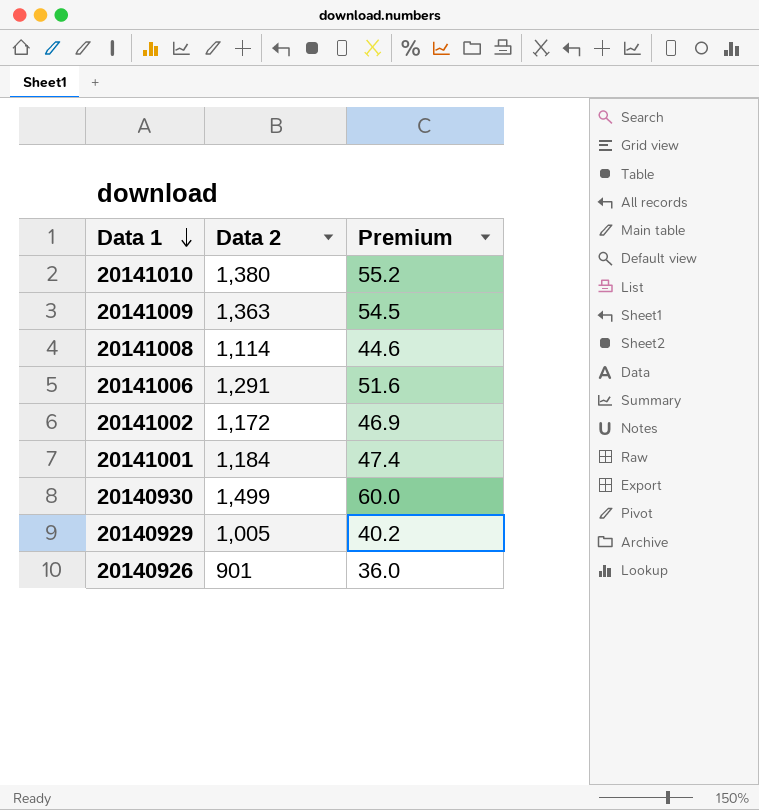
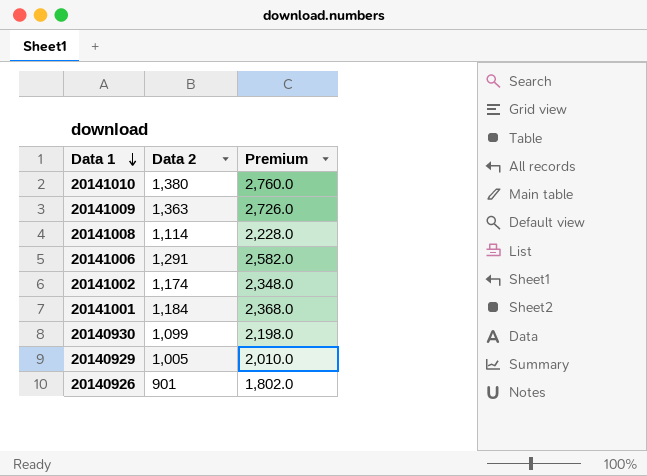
column Premium | formula: [Data 2] * 0.04 -> [Data 2] * 2
20141002 | Data 2: 1,172 -> 1,174
20140930 | Data 2: 1,499 -> 1,099

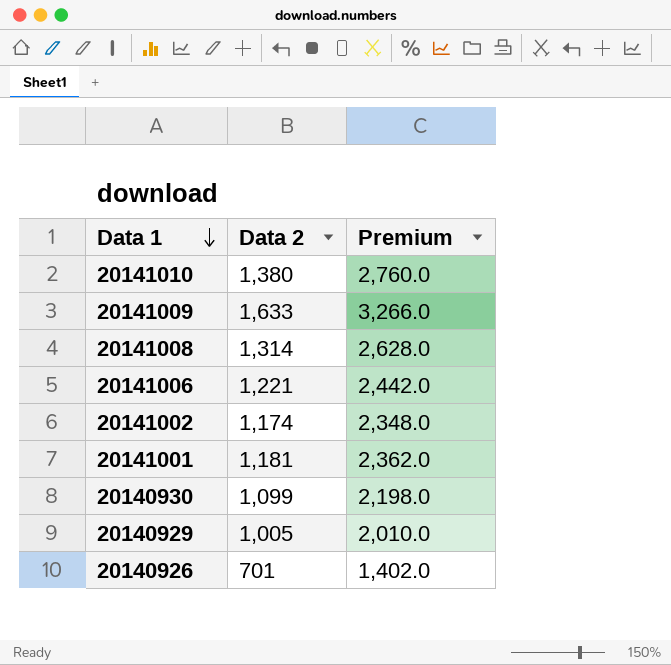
20141009 | Data 2: 1,363 -> 1,633
20141009 | Premium: 2,726.0 -> 3,266.0
20141008 | Data 2: 1,114 -> 1,314
20141008 | Premium: 2,228.0 -> 2,628.0
20141006 | Data 2: 1,291 -> 1,221
20141006 | Premium: 2,582.0 -> 2,442.0
20141001 | Data 2: 1,184 -> 1,181
20141001 | Premium: 2,368.0 -> 2,362.0
20140926 | Data 2: 901 -> 701
20140926 | Premium: 1,802.0 -> 1,402.0

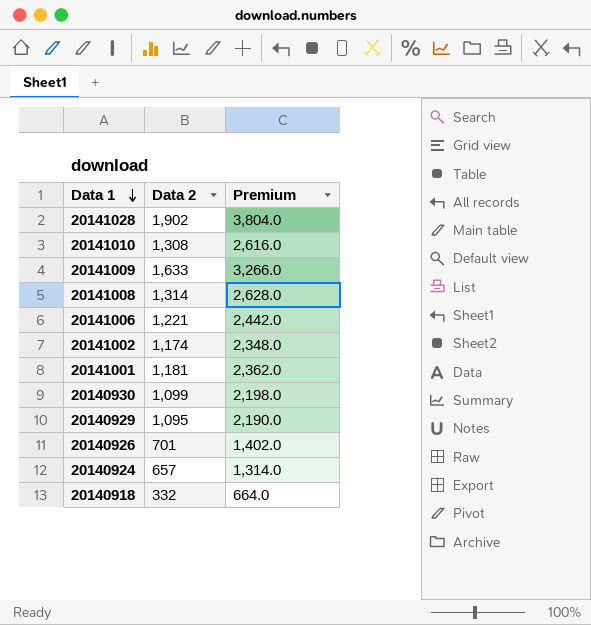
row 20141028: none -> 1,902 | 3,804.0
20141010 | Data 2: 1,380 -> 1,308
20141010 | Premium: 2,760.0 -> 2,616.0
20140929 | Data 2: 1,005 -> 1,095
20140929 | Premium: 2,010.0 -> 2,190.0
row 20140924: none -> 657 | 1,314.0
row 20140918: none -> 332 | 664.0

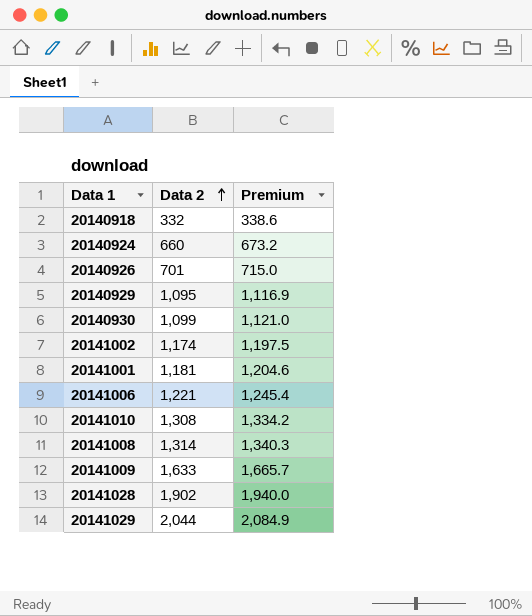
row order: Data 1 descending -> Data 2 ascending
column Premium | formula: [Data 2] * 2 -> [Data 2] * 1.02
20140924 | Data 2: 657 -> 660
row 20141029: none -> 2,044 | 2,084.9

